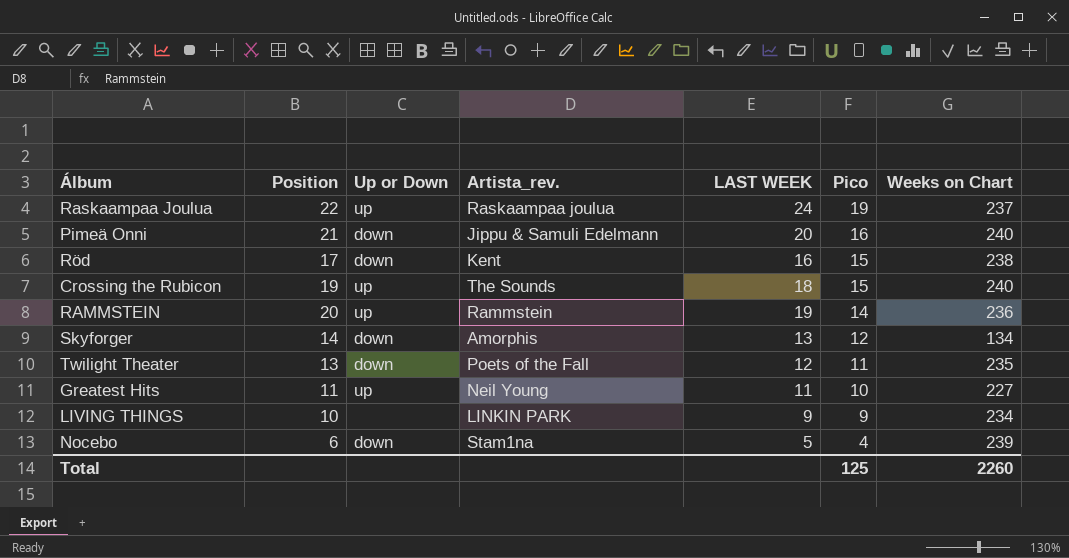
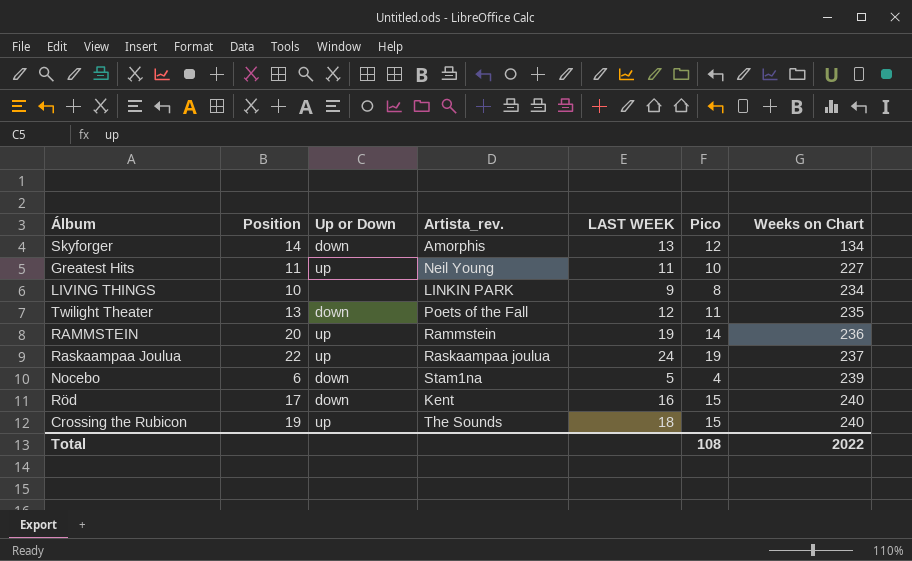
row order: Pico descending -> Weeks on Chart ascending
row Pimeä Onni: 21 | down | Jippu & Samuli Edelmann | 20 | 16 | 240 -> none
LIVING THINGS | Pico: 9 -> 8
Röd | Weeks on Chart: 238 -> 240
Total | Pico: 125 -> 108
Total | Weeks on Chart: 2260 -> 2022

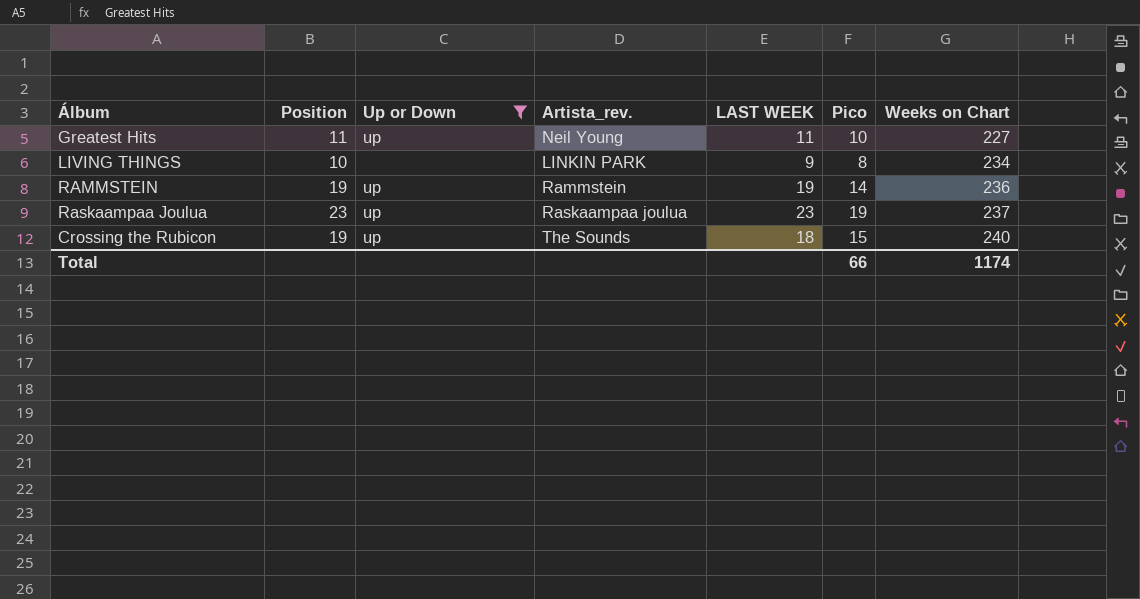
filter: none -> Up or Down != down
RAMMSTEIN | Position: 20 -> 19
Raskaampaa Joulua | Position: 22 -> 23
Raskaampaa Joulua | LAST WEEK: 24 -> 23
Total | Pico: 108 -> 66
Total | Weeks on Chart: 2022 -> 1174

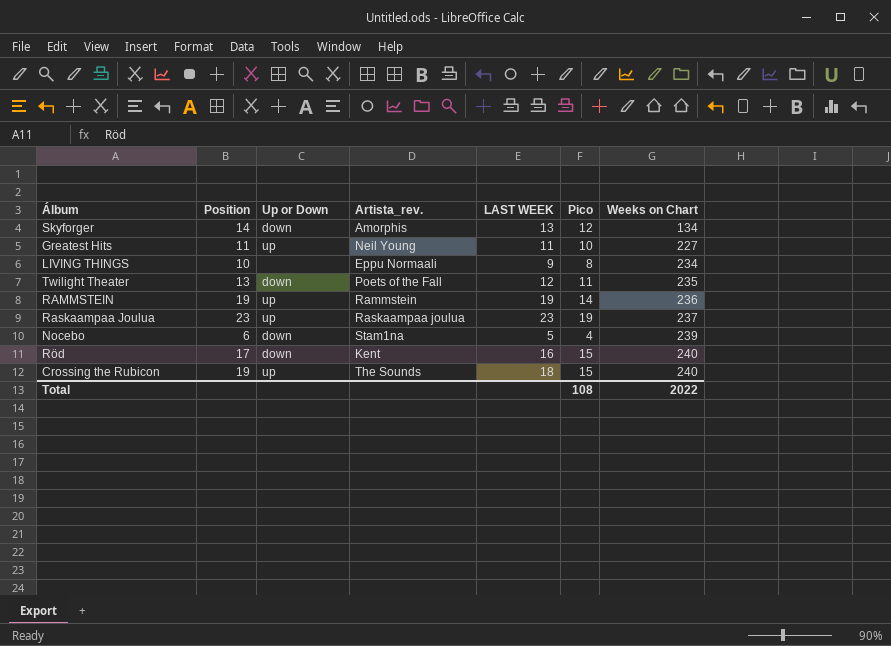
filter: Up or Down != down -> none
LIVING THINGS | Artista_rev.: LINKIN PARK -> Eppu Normaali
Total | Pico: 66 -> 108
Total | Weeks on Chart: 1174 -> 2022

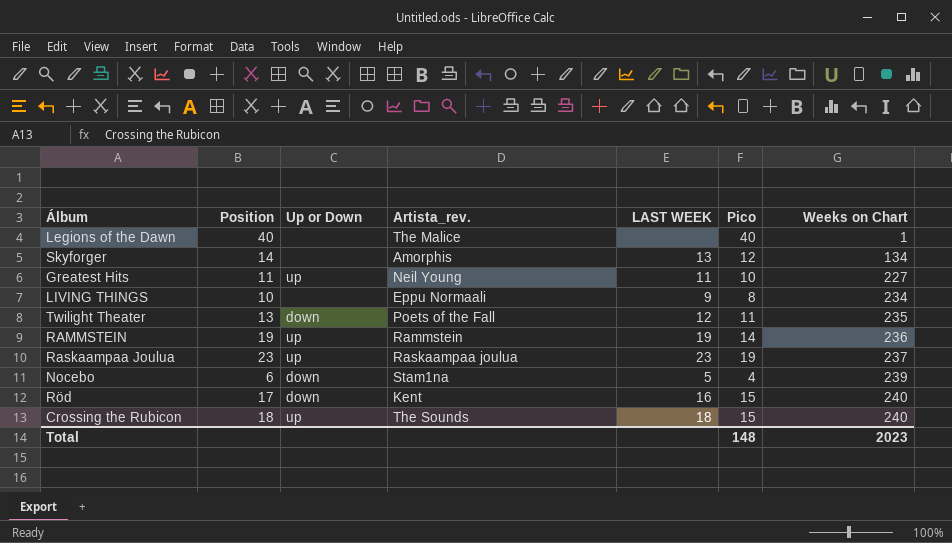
row Legions of the Dawn: none -> 40 | none | The Malice | none | 40 | 1
Skyforger | Up or Down: down -> none
Crossing the Rubicon | Position: 19 -> 18
Total | Pico: 108 -> 148
Total | Weeks on Chart: 2022 -> 2023

